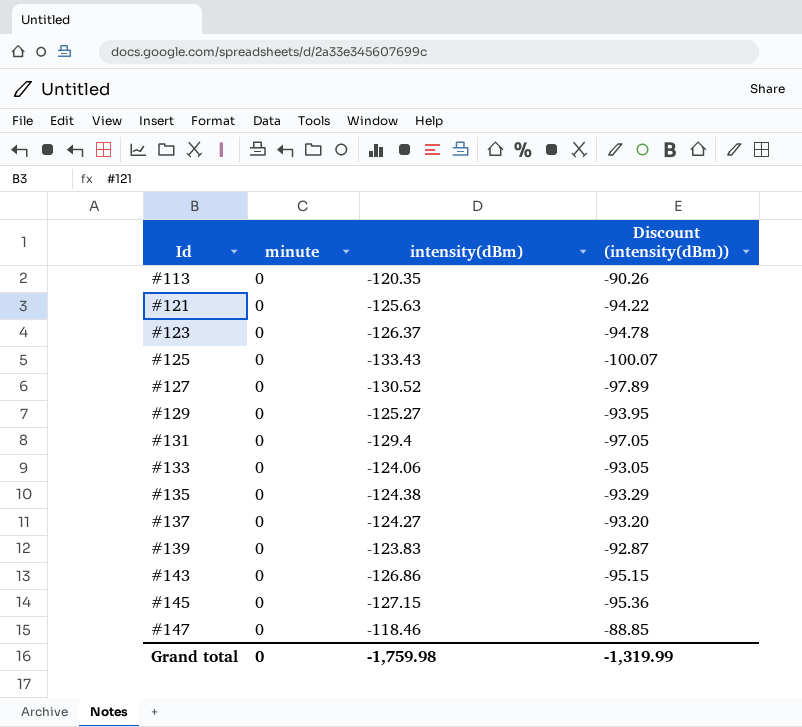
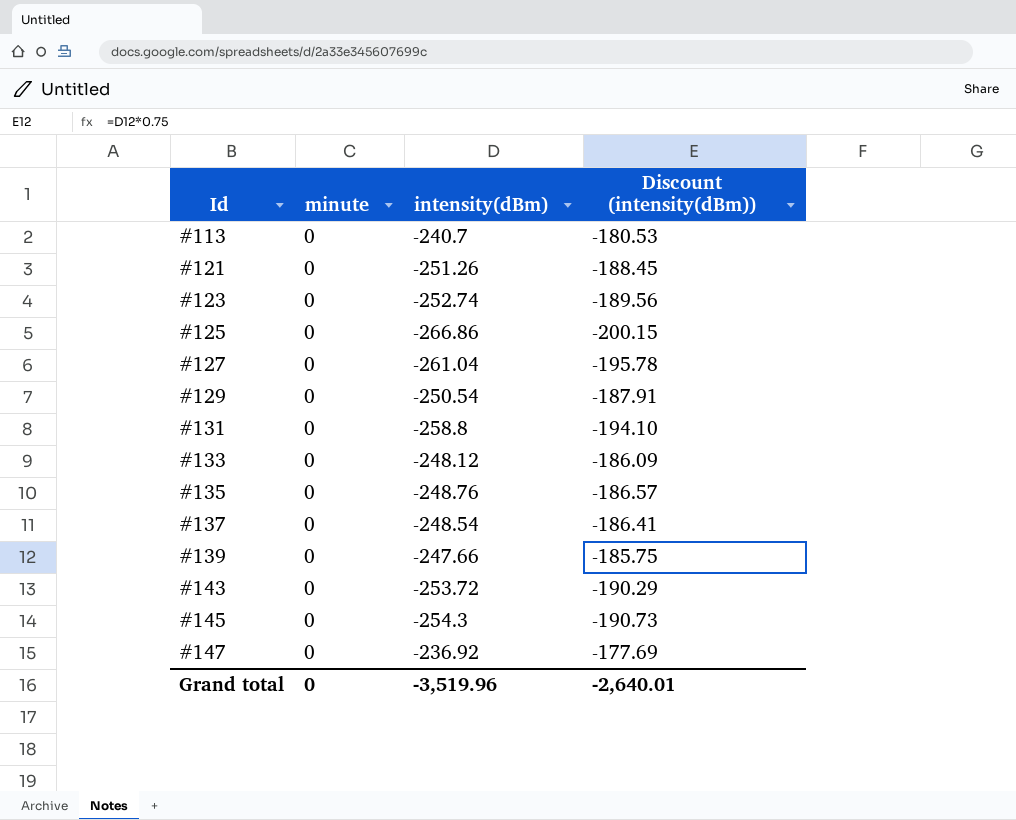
#113 | intensity(dBm): -120.35 -> -240.7
#113 | Discount (intensity(dBm)): -90.26 -> -180.53
#121 | intensity(dBm): -125.63 -> -251.26
#121 | Discount (intensity(dBm)): -94.22 -> -188.45
#123 | intensity(dBm): -126.37 -> -252.74
#123 | Discount (intensity(dBm)): -94.78 -> -189.56
#125 | intensity(dBm): -133.43 -> -266.86
#125 | Discount (intensity(dBm)): -100.07 -> -200.15
#127 | intensity(dBm): -130.52 -> -261.04
#127 | Discount (intensity(dBm)): -97.89 -> -195.78
#129 | intensity(dBm): -125.27 -> -250.54
#129 | Discount (intensity(dBm)): -93.95 -> -187.91
#131 | intensity(dBm): -129.4 -> -258.8
#131 | Discount (intensity(dBm)): -97.05 -> -194.10
#133 | intensity(dBm): -124.06 -> -248.12
#133 | Discount (intensity(dBm)): -93.05 -> -186.09
#135 | intensity(dBm): -124.38 -> -248.76
#135 | Discount (intensity(dBm)): -93.29 -> -186.57
#137 | intensity(dBm): -124.27 -> -248.54
#137 | Discount (intensity(dBm)): -93.20 -> -186.41
#139 | intensity(dBm): -123.83 -> -247.66
#139 | Discount (intensity(dBm)): -92.87 -> -185.75
#143 | intensity(dBm): -126.86 -> -253.72
#143 | Discount (intensity(dBm)): -95.15 -> -190.29
#145 | intensity(dBm): -127.15 -> -254.3
#145 | Discount (intensity(dBm)): -95.36 -> -190.73
#147 | intensity(dBm): -118.46 -> -236.92
#147 | Discount (intensity(dBm)): -88.85 -> -177.69
Grand total | intensity(dBm): -1,759.98 -> -3,519.96
Grand total | Discount (intensity(dBm)): -1,319.99 -> -2,640.01

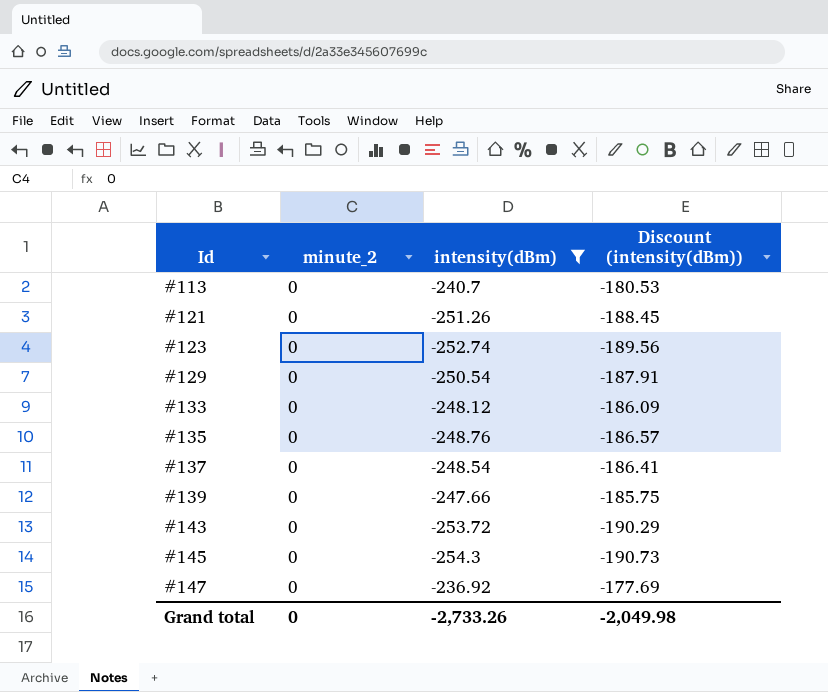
filter: none -> intensity(dBm) >= -254.3
column name: minute -> minute_2
Grand total | intensity(dBm): -3,519.96 -> -2,733.26
Grand total | Discount (intensity(dBm)): -2,640.01 -> -2,049.98

